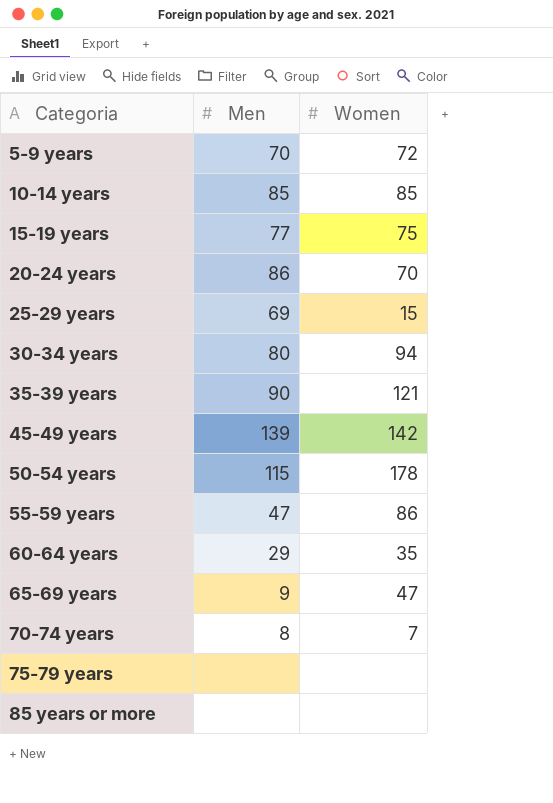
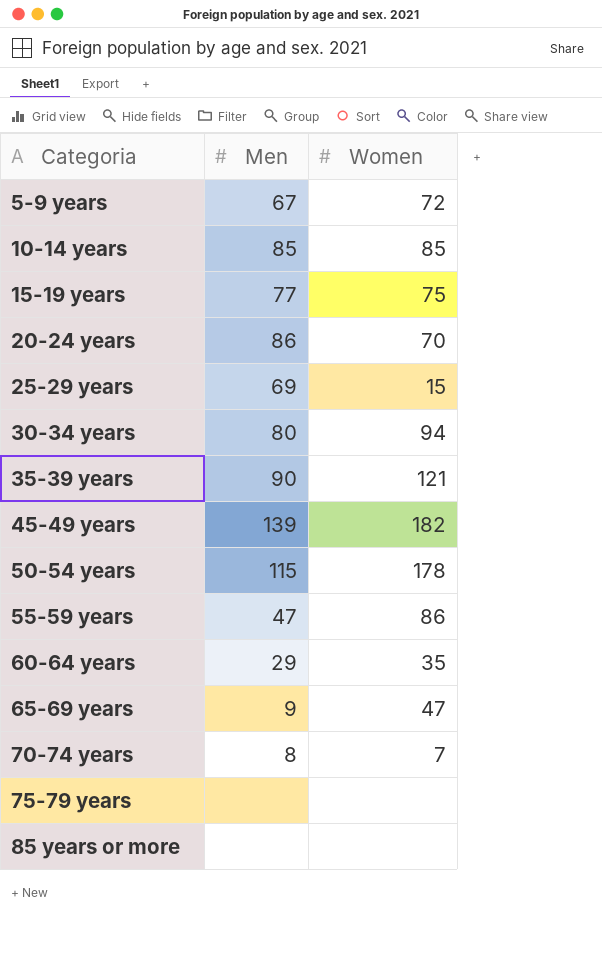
5-9 years | Men: 70 -> 67
45-49 years | Women: 142 -> 182

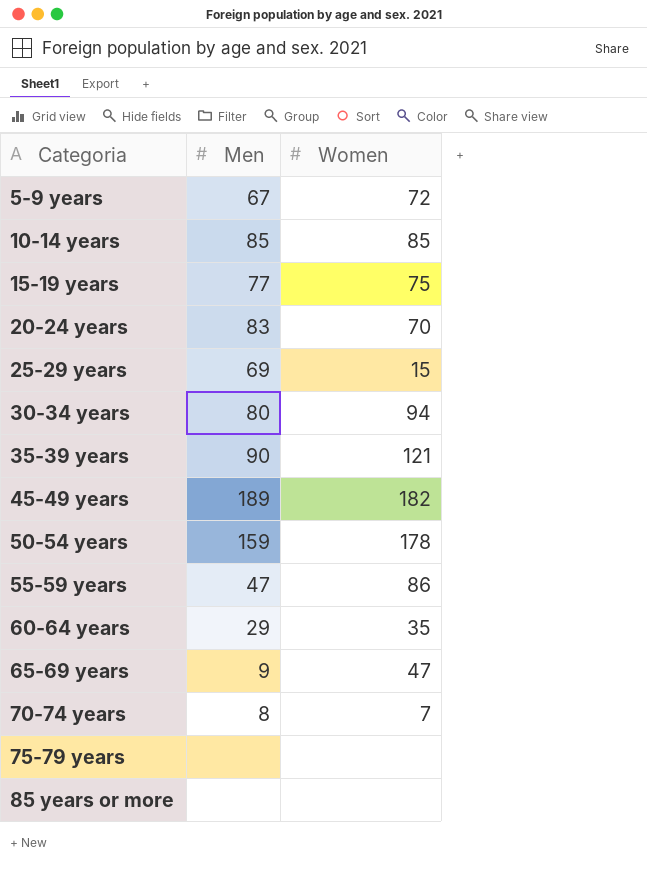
20-24 years | Men: 86 -> 83
45-49 years | Men: 139 -> 189
50-54 years | Men: 115 -> 159

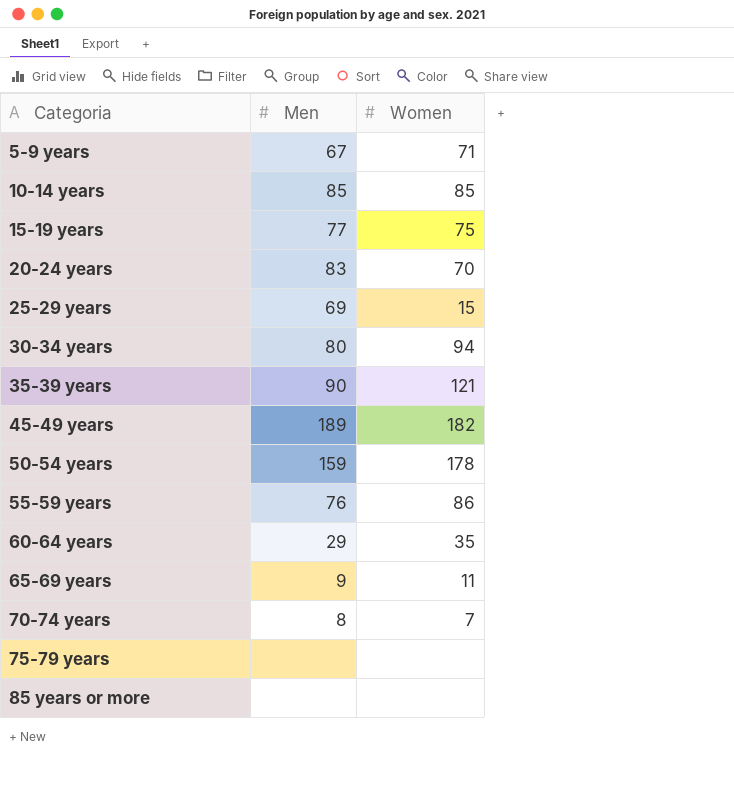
5-9 years | Women: 72 -> 71
55-59 years | Men: 47 -> 76
65-69 years | Women: 47 -> 11

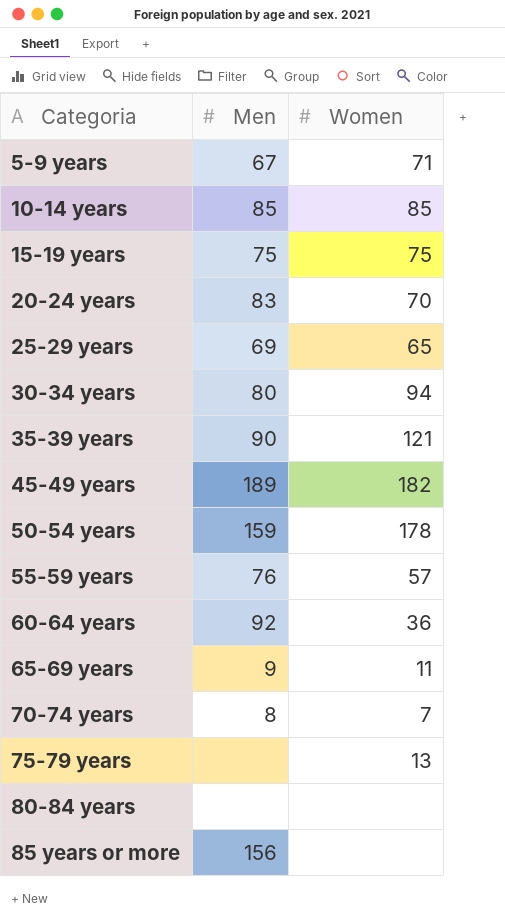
15-19 years | Men: 77 -> 75
25-29 years | Women: 15 -> 65
55-59 years | Women: 86 -> 57
60-64 years | Men: 29 -> 92
60-64 years | Women: 35 -> 36
75-79 years | Women: none -> 13
row 80-84 years: none -> none | none
85 years or more | Men: none -> 156

